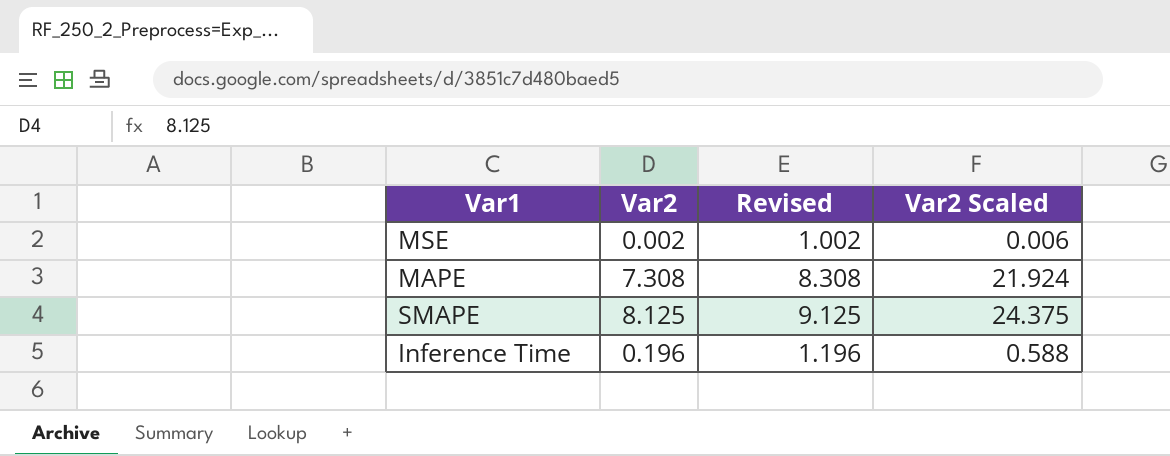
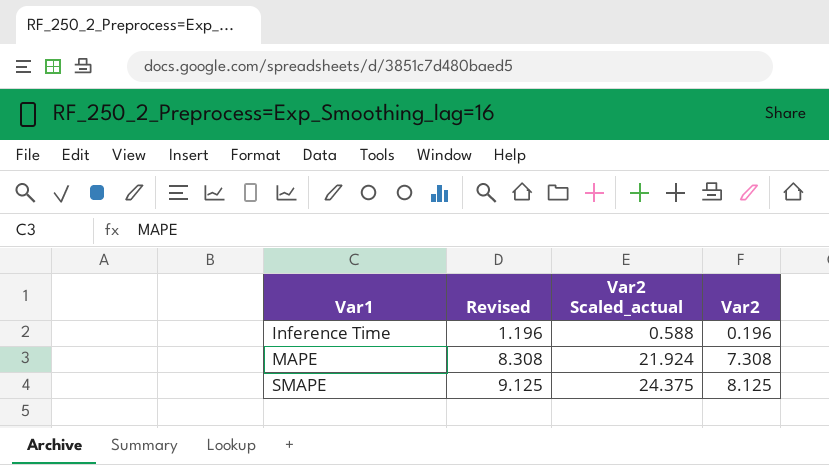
row order: none -> Var1 ascending
column name: Var2 Scaled -> Var2 Scaled_actual
column Var2 | position: 2 -> 4
row MSE: 0.002 | 1.002 | 0.006 -> none

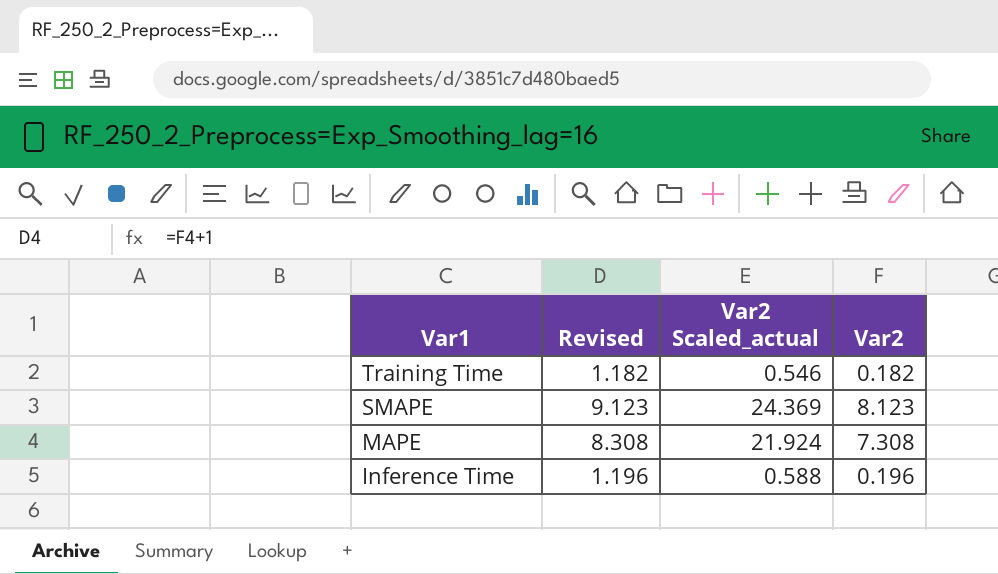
row order: Var1 ascending -> Var1 descending
row Training Time: none -> 1.182 | 0.546 | 0.182
SMAPE | Revised: 9.125 -> 9.123
SMAPE | Var2 Scaled_actual: 24.375 -> 24.369
SMAPE | Var2: 8.125 -> 8.123

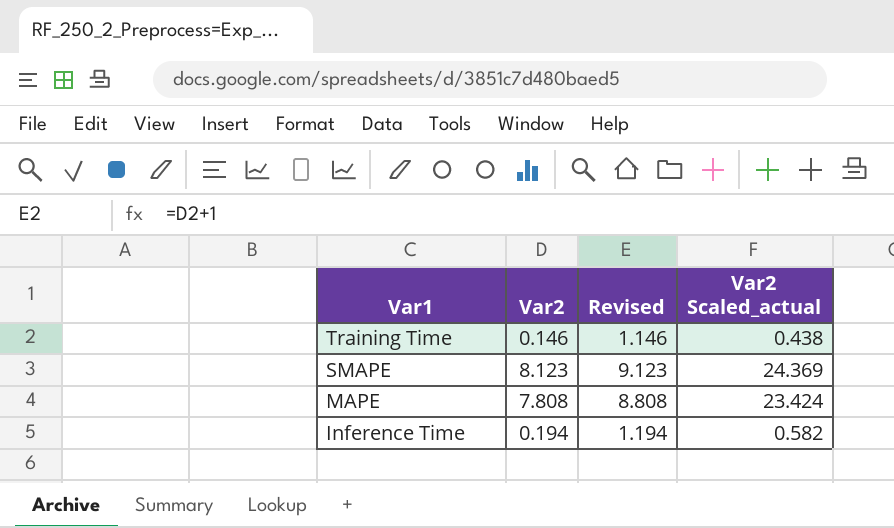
column Var2 | position: 4 -> 2
Training Time | Var2: 0.182 -> 0.146
Training Time | Revised: 1.182 -> 1.146
Training Time | Var2 Scaled_actual: 0.546 -> 0.438
MAPE | Var2: 7.308 -> 7.808
MAPE | Revised: 8.308 -> 8.808
MAPE | Var2 Scaled_actual: 21.924 -> 23.424
Inference Time | Var2: 0.196 -> 0.194
Inference Time | Revised: 1.196 -> 1.194
Inference Time | Var2 Scaled_actual: 0.588 -> 0.582

